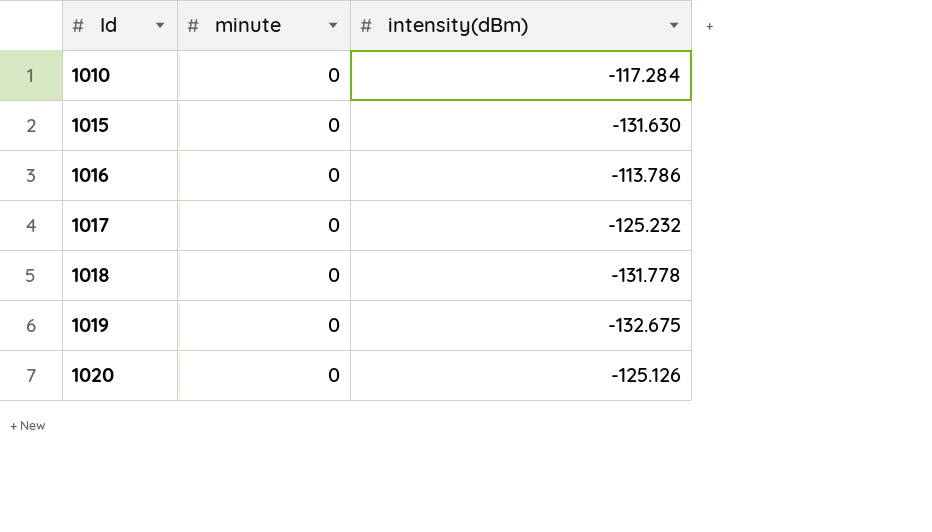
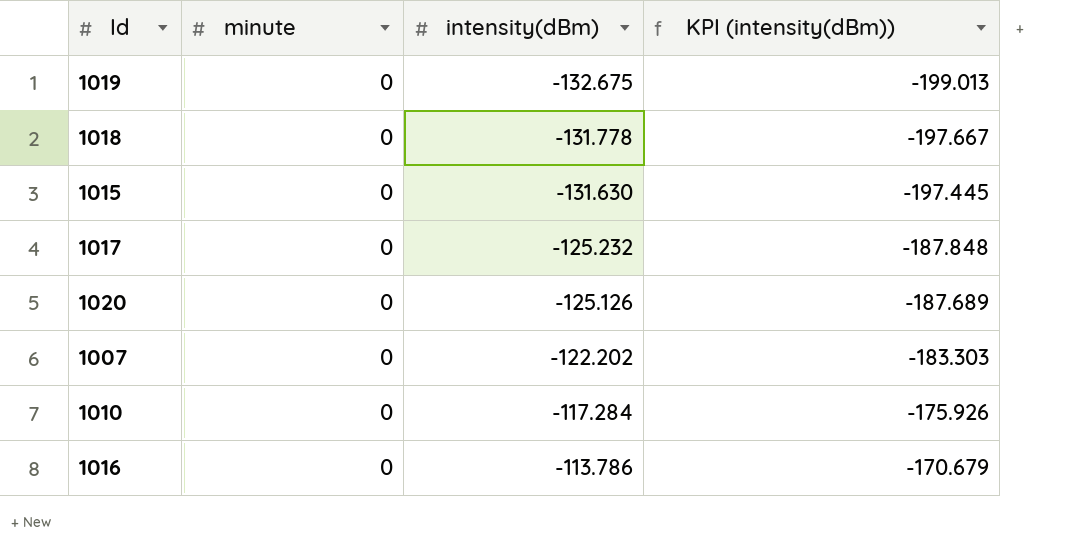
row order: Id ascending -> intensity(dBm) ascending
column KPI (intensity(dBm)) | formula: none -> [intensity(dBm)] * 1.5
row 1007: none -> 0 | -122.202 | -183.303

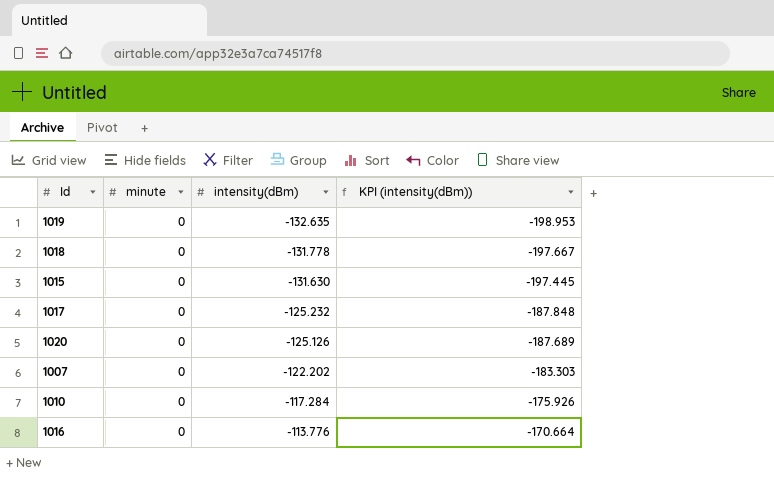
1019 | intensity(dBm): -132.675 -> -132.635
1019 | KPI (intensity(dBm)): -199.013 -> -198.953
1016 | intensity(dBm): -113.786 -> -113.776
1016 | KPI (intensity(dBm)): -170.679 -> -170.664

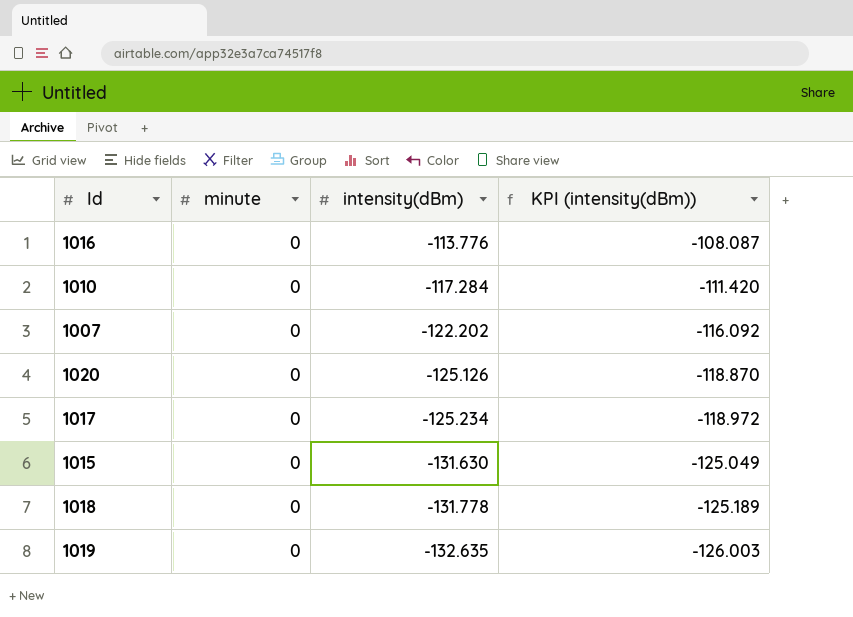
row order: intensity(dBm) ascending -> intensity(dBm) descending
column KPI (intensity(dBm)) | formula: [intensity(dBm)] * 1.5 -> [intensity(dBm)] * 0.95
1017 | intensity(dBm): -125.232 -> -125.234

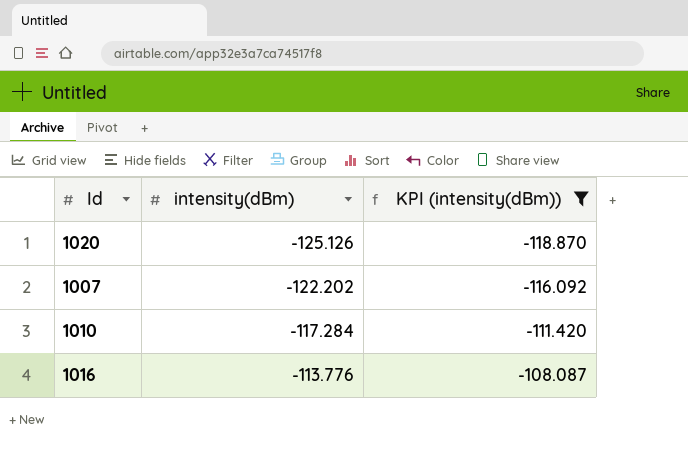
filter: none -> KPI (intensity(dBm)) >= -118.870
row order: intensity(dBm) descending -> intensity(dBm) ascending
column minute | position: 2 -> none

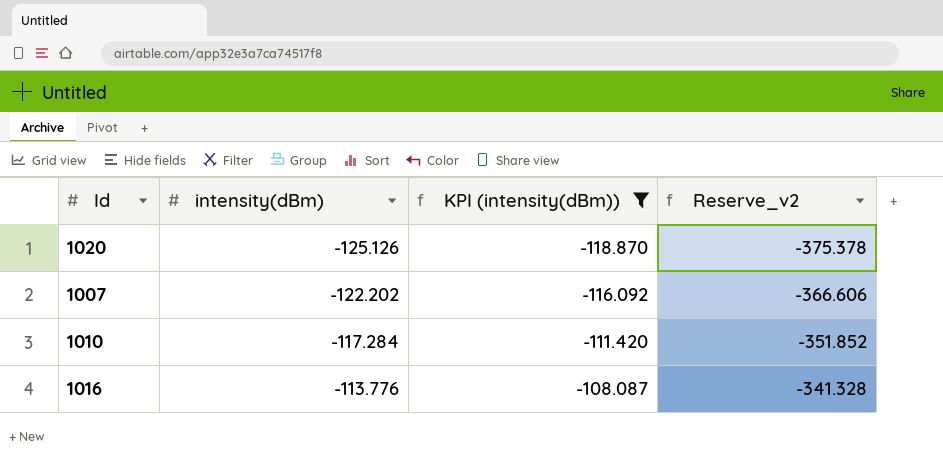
column Reserve_v2 | formula: none -> [intensity(dBm)] * 3

